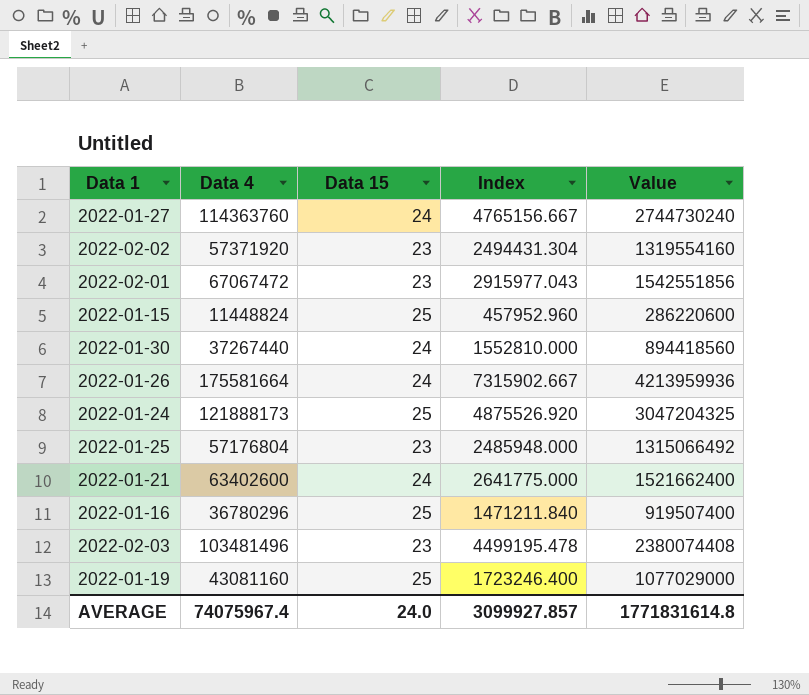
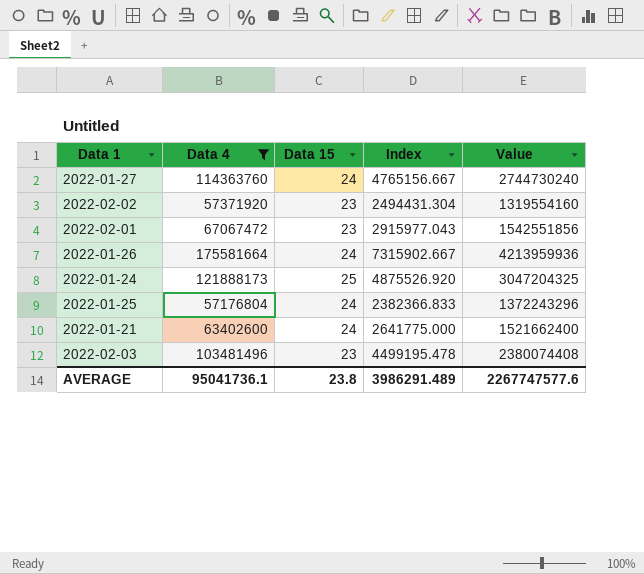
filter: none -> Data 4 >= 57176804
2022-01-25 | Data 15: 23 -> 24
2022-01-25 | Index: 2485948.000 -> 2382366.833
2022-01-25 | Value: 1315066492 -> 1372243296
AVERAGE | Data 4: 74075967.4 -> 95041736.1
AVERAGE | Data 15: 24.0 -> 23.8
AVERAGE | Index: 3099927.857 -> 3986291.489
AVERAGE | Value: 1771831614.8 -> 2267747577.6

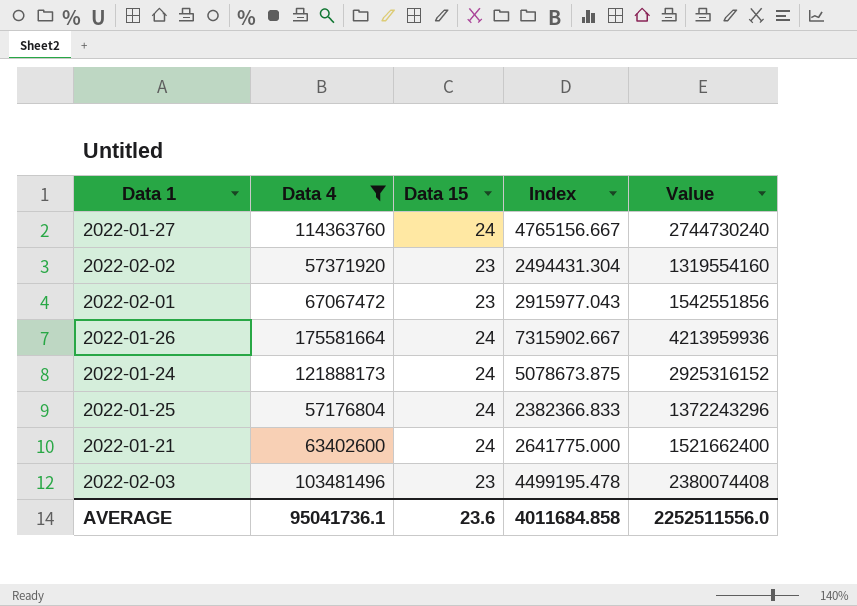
2022-01-24 | Data 15: 25 -> 24
2022-01-24 | Index: 4875526.920 -> 5078673.875
2022-01-24 | Value: 3047204325 -> 2925316152
AVERAGE | Data 15: 23.8 -> 23.6
AVERAGE | Index: 3986291.489 -> 4011684.858
AVERAGE | Value: 2267747577.6 -> 2252511556.0

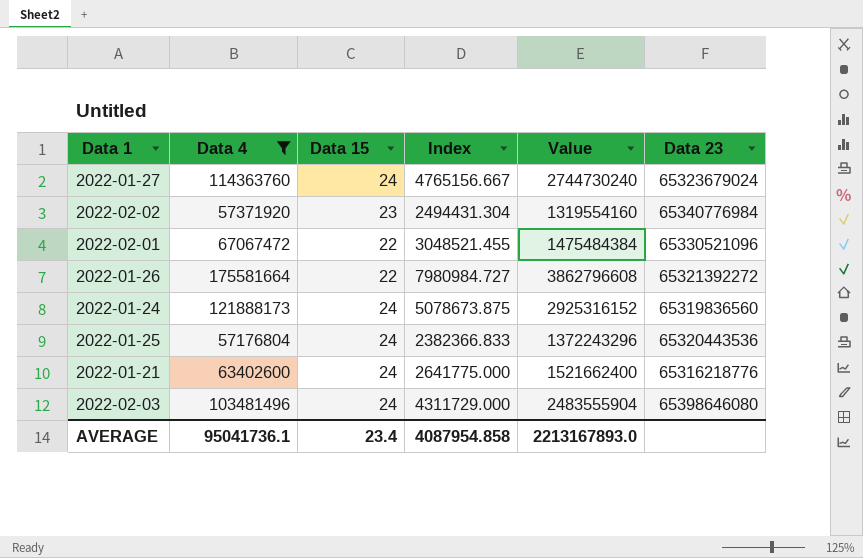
column Data 23 | position: none -> 6
2022-02-01 | Data 15: 23 -> 22
2022-02-01 | Index: 2915977.043 -> 3048521.455
2022-02-01 | Value: 1542551856 -> 1475484384
2022-01-26 | Data 15: 24 -> 22
2022-01-26 | Index: 7315902.667 -> 7980984.727
2022-01-26 | Value: 4213959936 -> 3862796608
2022-02-03 | Data 15: 23 -> 24
2022-02-03 | Index: 4499195.478 -> 4311729.000
2022-02-03 | Value: 2380074408 -> 2483555904
AVERAGE | Data 15: 23.6 -> 23.4
AVERAGE | Index: 4011684.858 -> 4087954.858
AVERAGE | Value: 2252511556.0 -> 2213167893.0

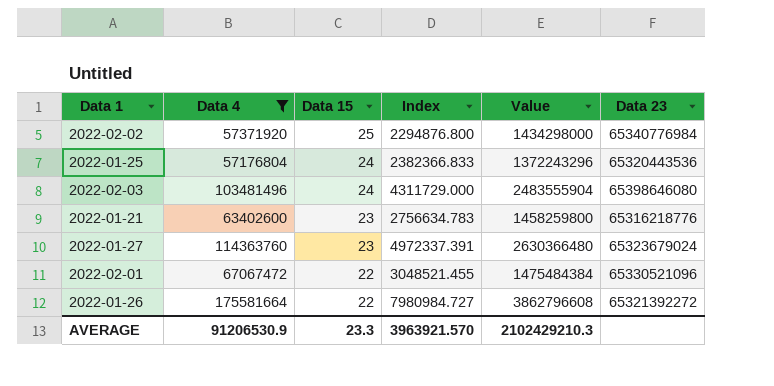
row order: none -> Data 15 descending
row 2022-01-24: 121888173 | 24 | 5078673.875 | 2925316152 | 65319836560 -> none
2022-02-02 | Data 15: 23 -> 25
2022-02-02 | Index: 2494431.304 -> 2294876.800
2022-02-02 | Value: 1319554160 -> 1434298000
2022-01-21 | Data 15: 24 -> 23
2022-01-21 | Index: 2641775.000 -> 2756634.783
2022-01-21 | Value: 1521662400 -> 1458259800
2022-01-27 | Data 15: 24 -> 23
2022-01-27 | Index: 4765156.667 -> 4972337.391
2022-01-27 | Value: 2744730240 -> 2630366480
AVERAGE | Data 4: 95041736.1 -> 91206530.9
AVERAGE | Data 15: 23.4 -> 23.3
AVERAGE | Index: 4087954.858 -> 3963921.570
AVERAGE | Value: 2213167893.0 -> 2102429210.3

